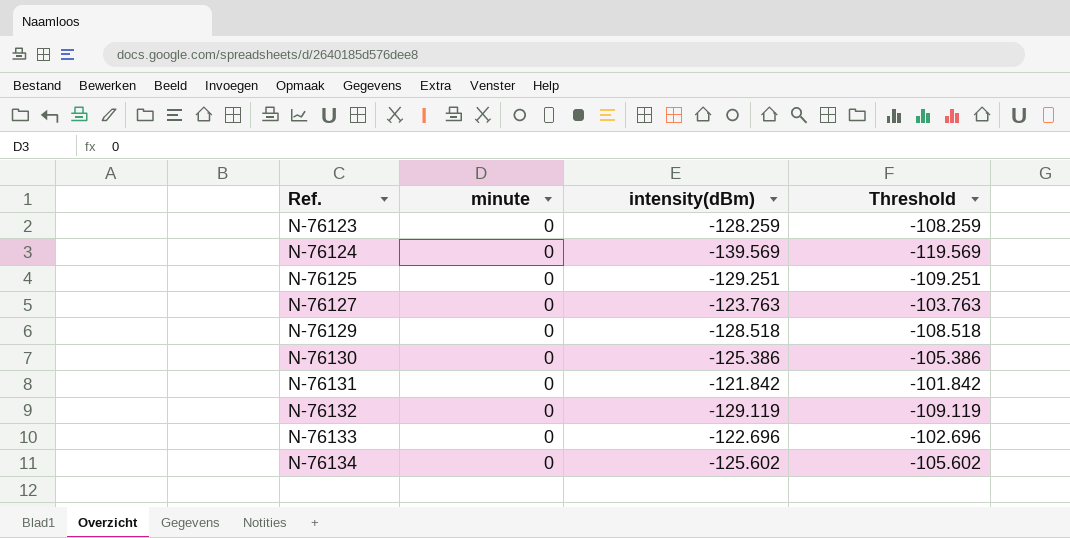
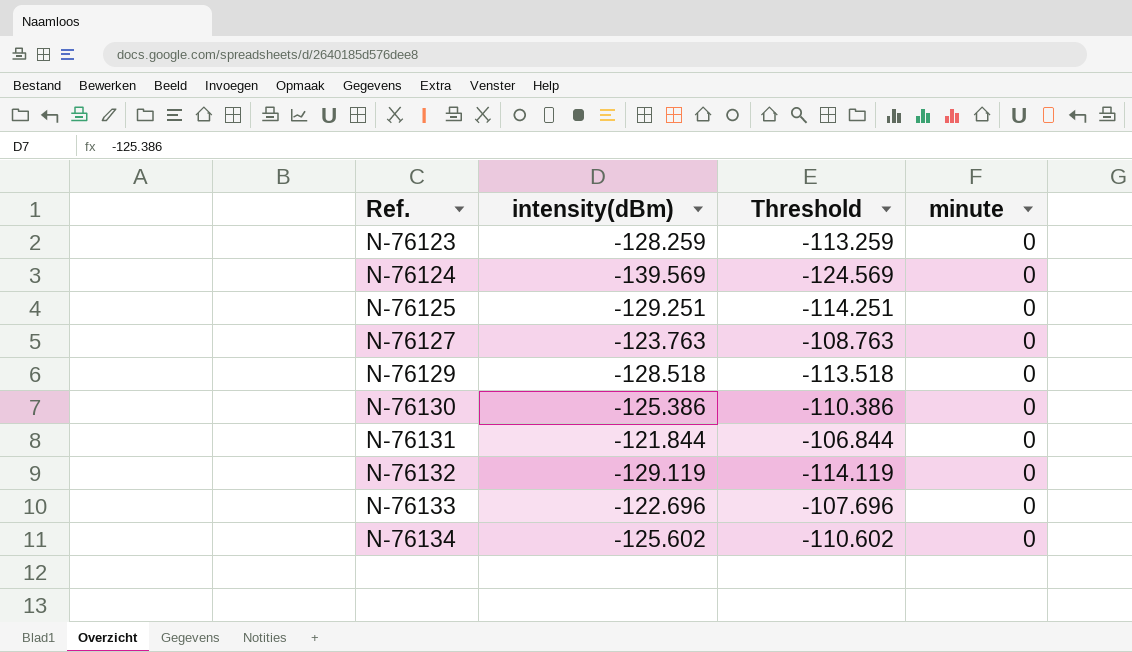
column Threshold | formula: [intensity(dBm)] + 20 -> [intensity(dBm)] + 15
column minute | position: 2 -> 4
N-76131 | intensity(dBm): -121.842 -> -121.844

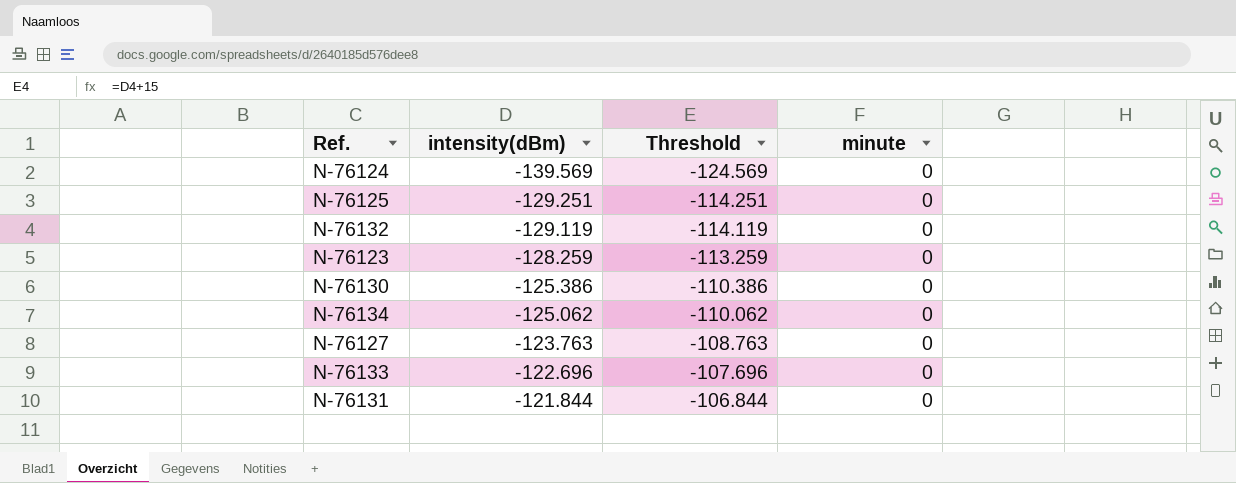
row order: Ref. ascending -> intensity(dBm) ascending
row N-76129: -128.518 | -113.518 | 0 -> none
N-76134 | intensity(dBm): -125.602 -> -125.062
N-76134 | Threshold: -110.602 -> -110.062

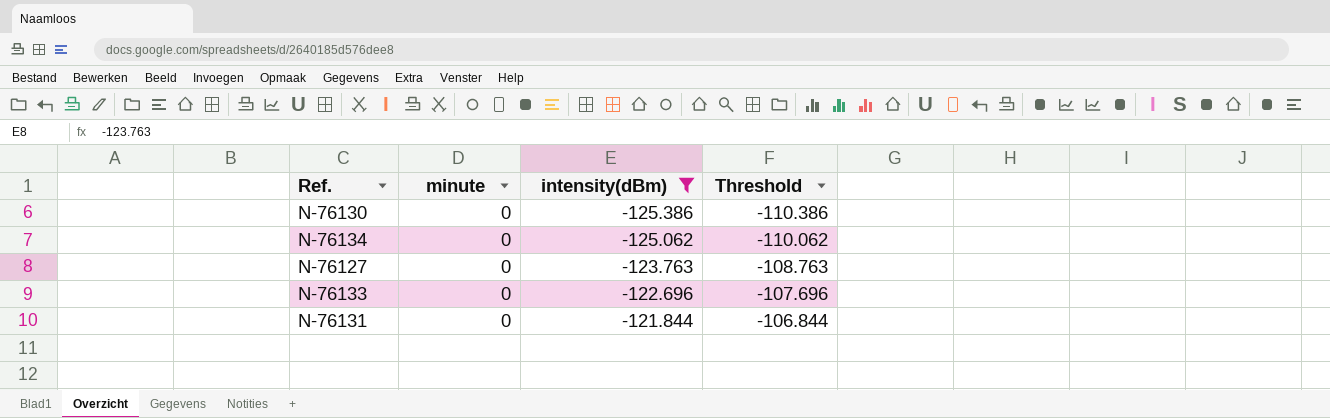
filter: none -> intensity(dBm) >= -125.386
column minute | position: 4 -> 2

